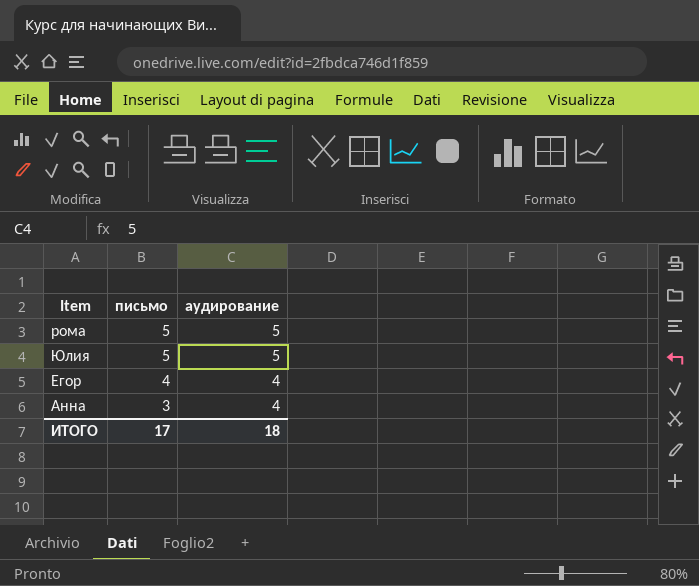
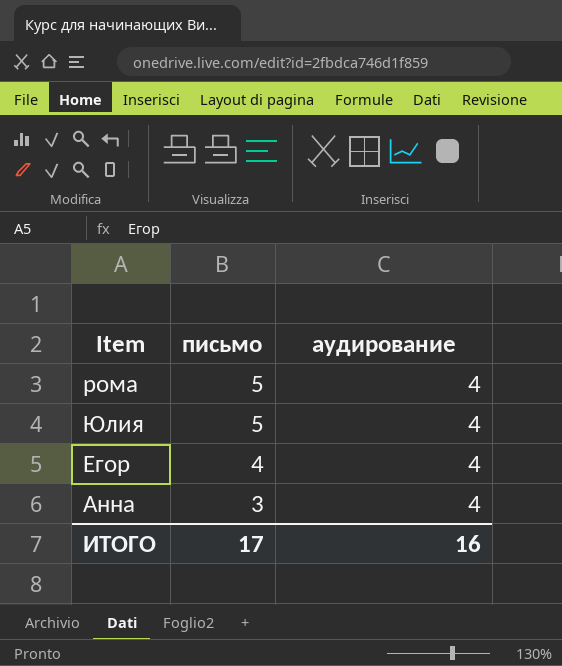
рома | аудирование: 5 -> 4
Юлия | аудирование: 5 -> 4
ИТОГО | аудирование: 18 -> 16

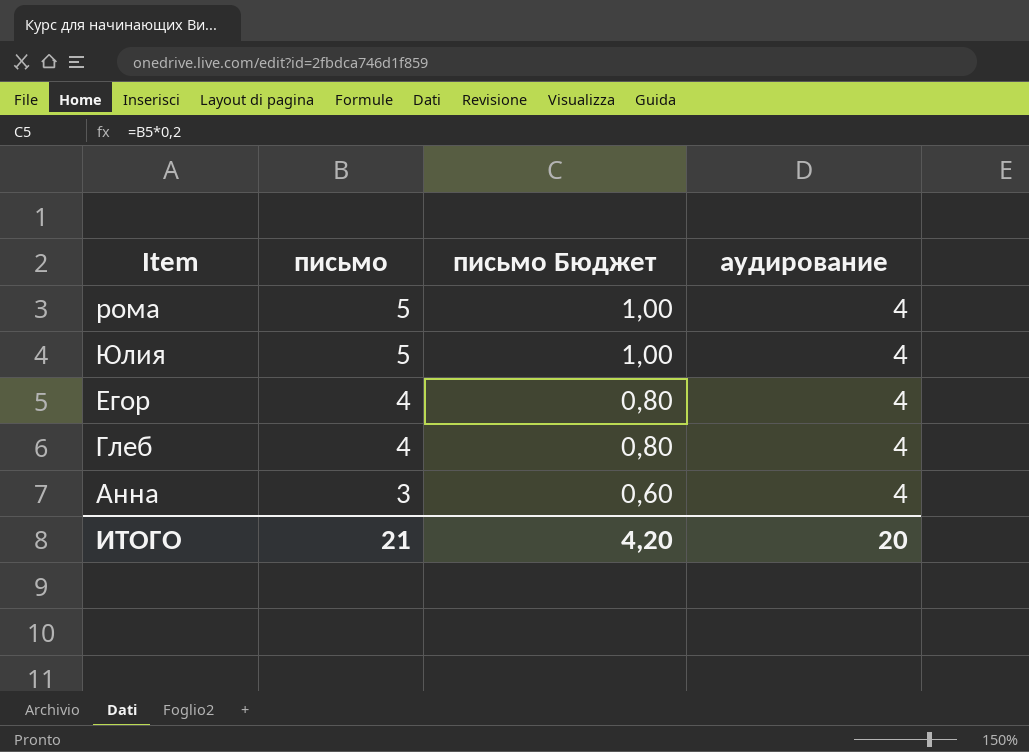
column письмо Бюджет | formula: none -> [письмо] * 0,2
row Глеб: none -> 4 | 0,80 | 4
ИТОГО | письмо: 17 -> 21
ИТОГО | аудирование: 16 -> 20

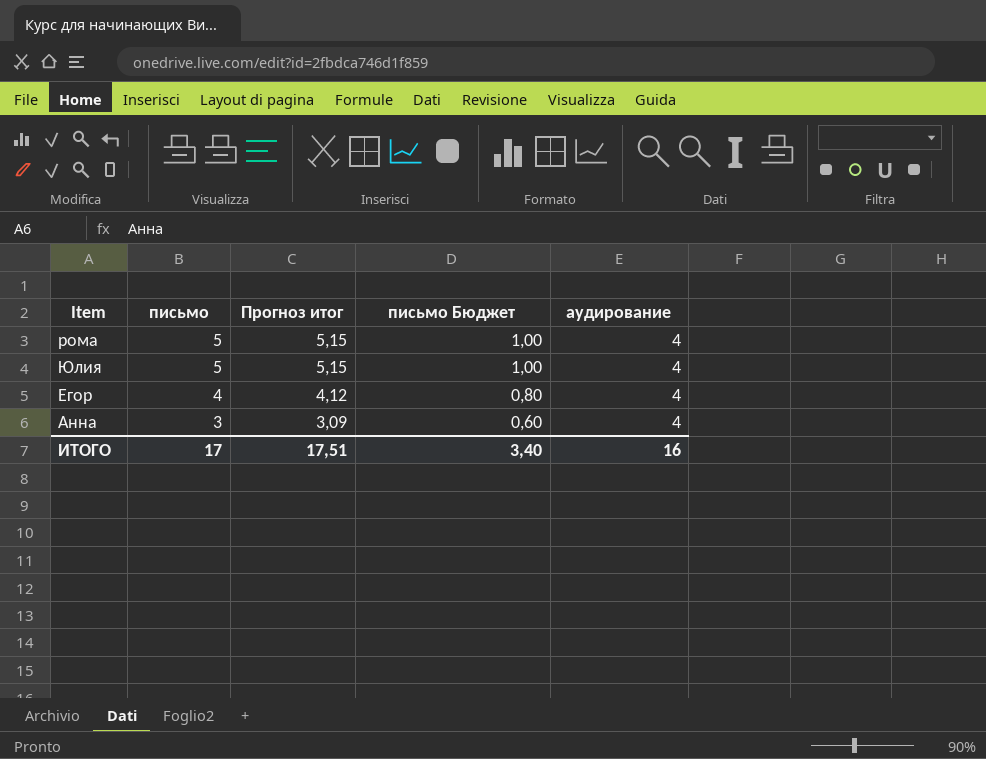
column Прогноз итог | formula: none -> [письмо] * 1,03
row Глеб: 4 | 0,80 | 4 -> none
ИТОГО | письмо: 21 -> 17
ИТОГО | письмо Бюджет: 4,20 -> 3,40
ИТОГО | аудирование: 20 -> 16

